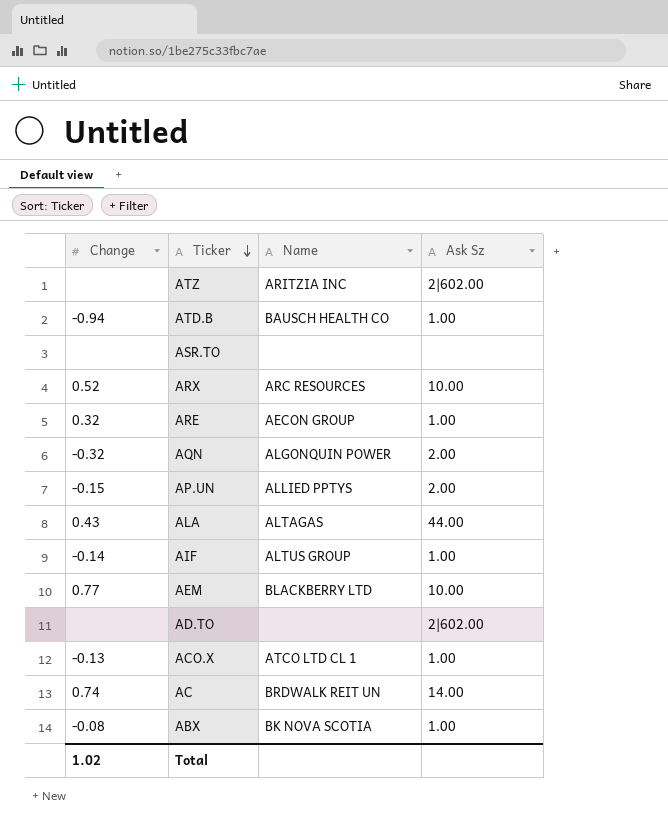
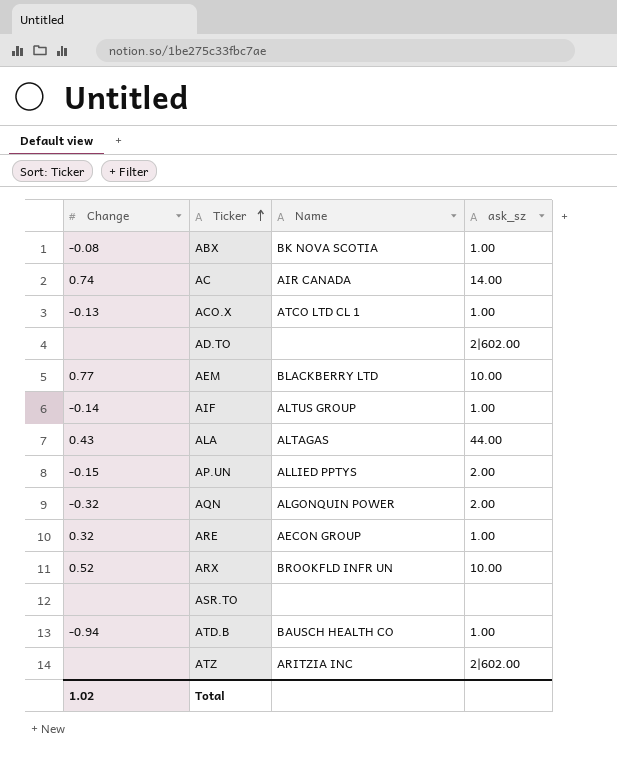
row order: Ticker descending -> Ticker ascending
column name: Ask Sz -> ask_sz
AC | Name: BRDWALK REIT UN -> AIR CANADA
ARX | Name: ARC RESOURCES -> BROOKFLD INFR UN

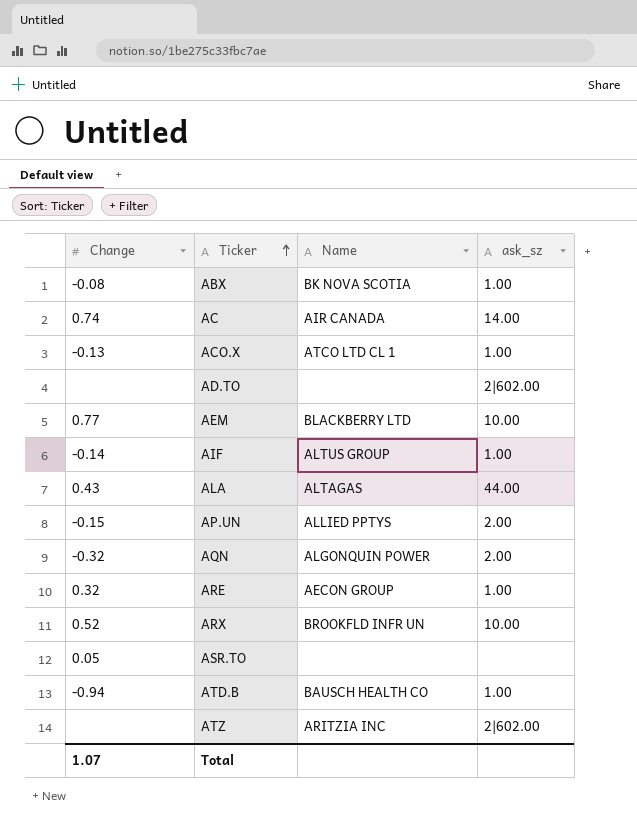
ASR.TO | Change: none -> 0.05
Total | Change: 1.02 -> 1.07

